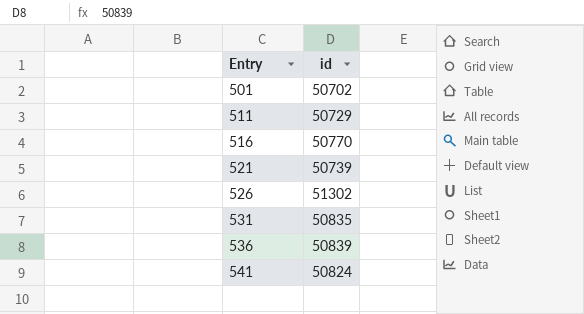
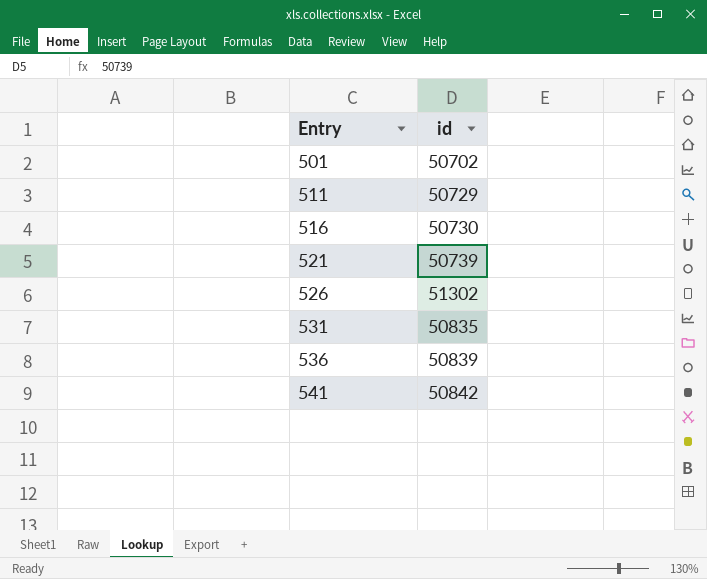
516 | id: 50770 -> 50730
541 | id: 50824 -> 50842

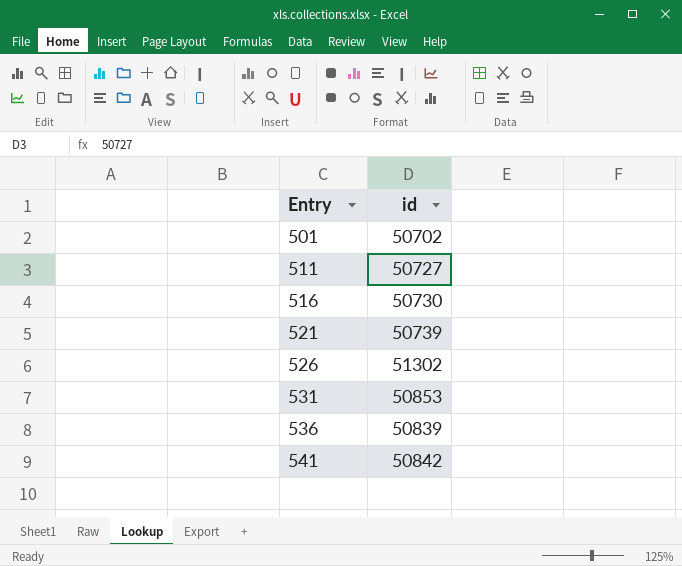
511 | id: 50729 -> 50727
531 | id: 50835 -> 50853

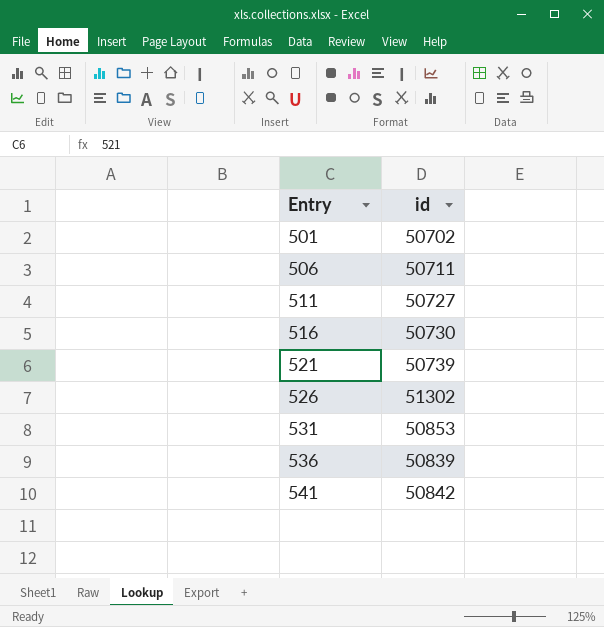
row 506: none -> 50711

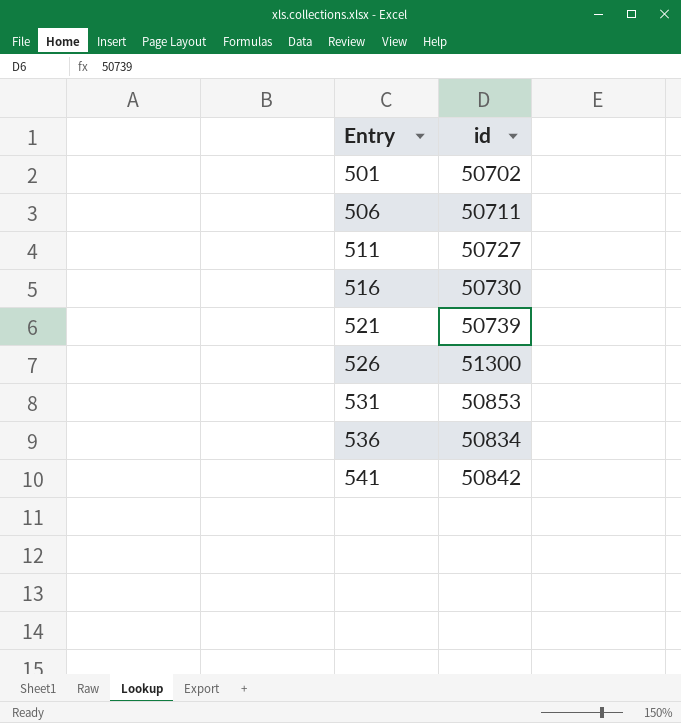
526 | id: 51302 -> 51300
536 | id: 50839 -> 50834

